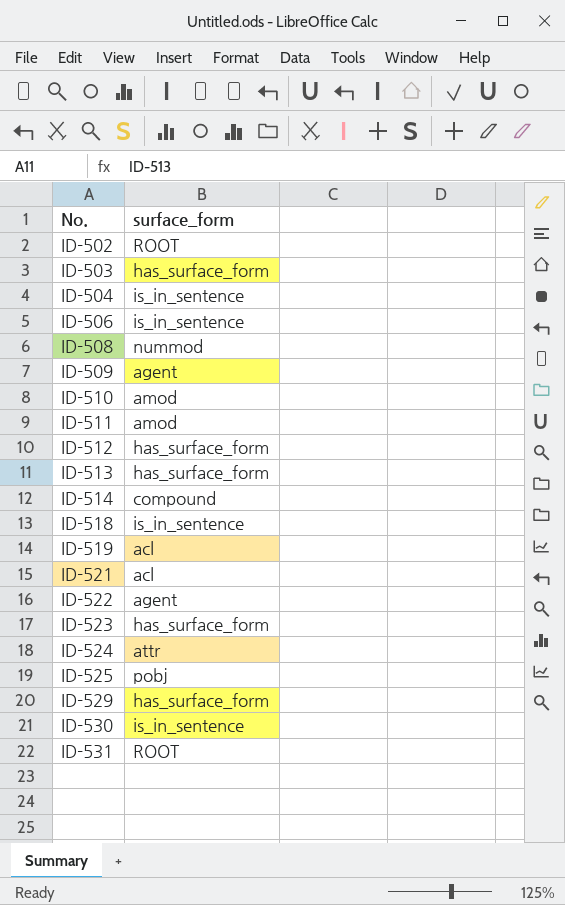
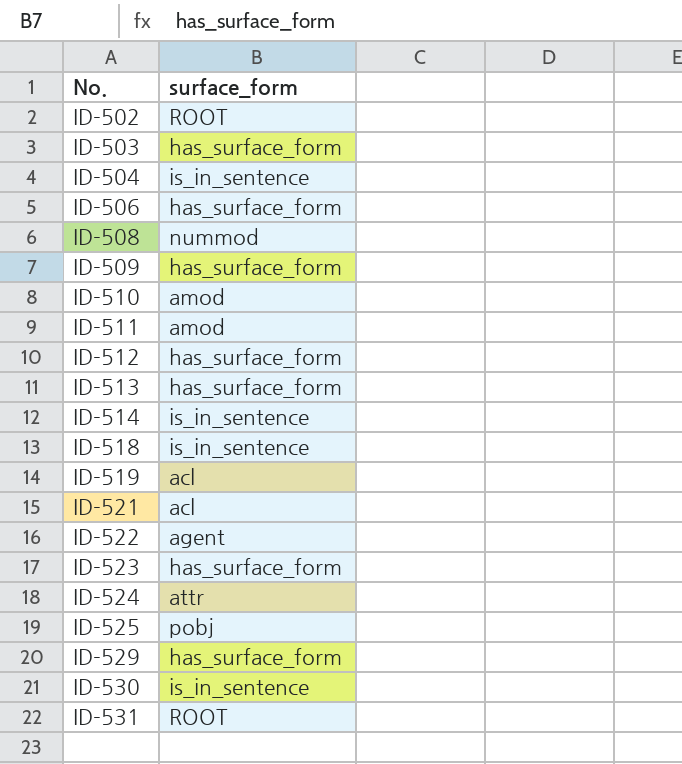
ID-506 | surface_form: is_in_sentence -> has_surface_form
ID-509 | surface_form: agent -> has_surface_form
ID-514 | surface_form: compound -> is_in_sentence

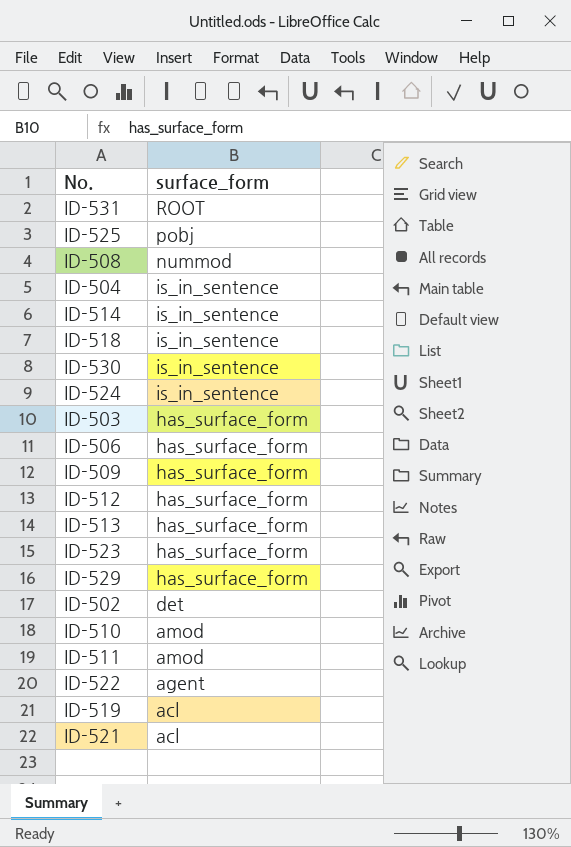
row order: No. ascending -> surface_form descending
ID-524 | surface_form: attr -> is_in_sentence
ID-502 | surface_form: ROOT -> det

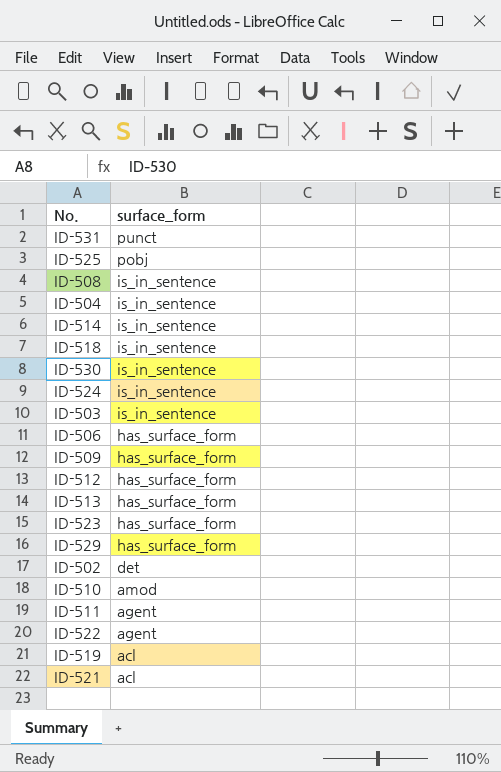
ID-531 | surface_form: ROOT -> punct
ID-508 | surface_form: nummod -> is_in_sentence
ID-503 | surface_form: has_surface_form -> is_in_sentence
ID-511 | surface_form: amod -> agent

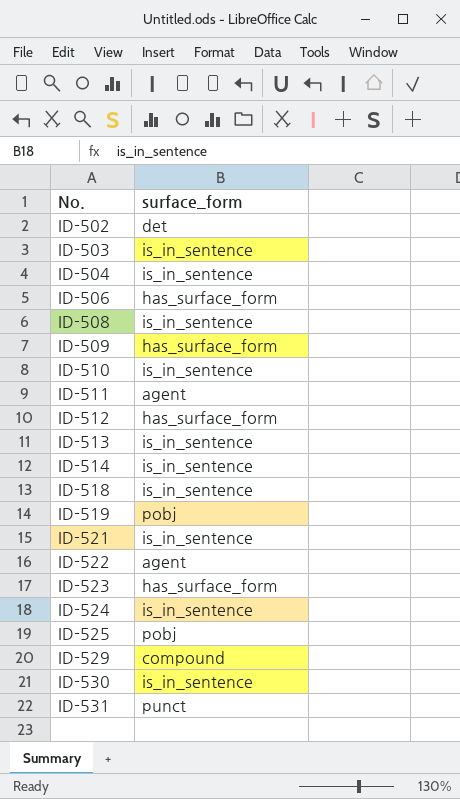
row order: surface_form descending -> No. ascending
ID-510 | surface_form: amod -> is_in_sentence
ID-513 | surface_form: has_surface_form -> is_in_sentence
ID-519 | surface_form: acl -> pobj
ID-521 | surface_form: acl -> is_in_sentence
ID-529 | surface_form: has_surface_form -> compound

